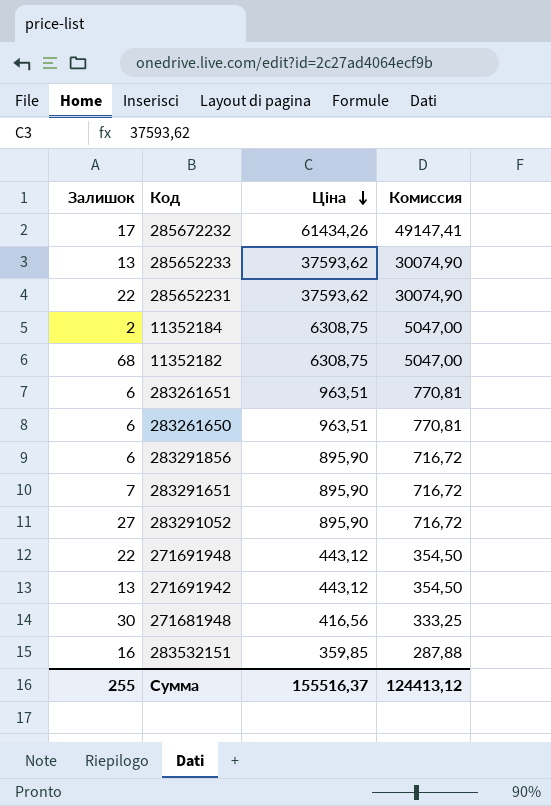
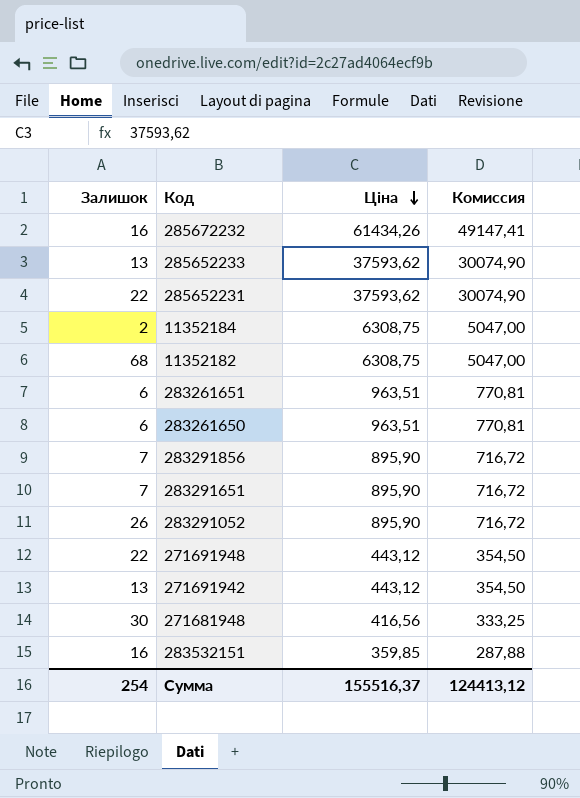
285672232 | Залишок: 17 -> 16
283291856 | Залишок: 6 -> 7
283291052 | Залишок: 27 -> 26
Сумма | Залишок: 255 -> 254

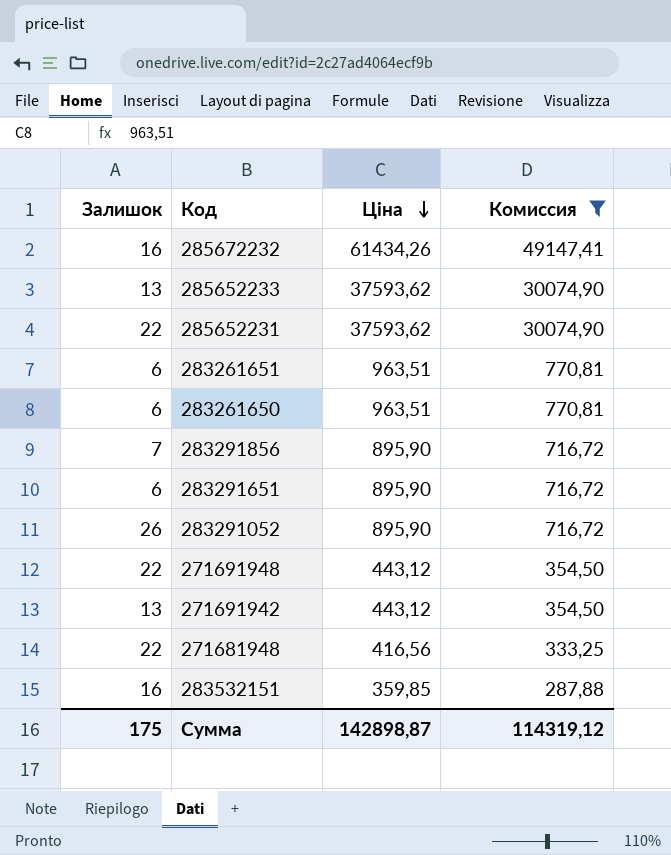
filter: none -> Комиссия != 5047,00
283291651 | Залишок: 7 -> 6
271681948 | Залишок: 30 -> 22
Сумма | Залишок: 254 -> 175
Сумма | Ціна: 155516,37 -> 142898,87
Сумма | Комиссия: 124413,12 -> 114319,12

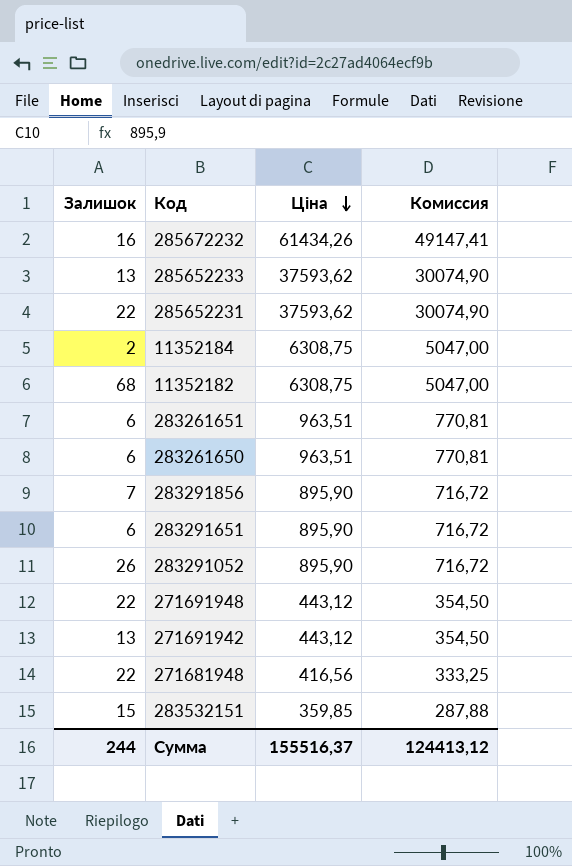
filter: Комиссия != 5047,00 -> none
283532151 | Залишок: 16 -> 15
Сумма | Залишок: 175 -> 244
Сумма | Ціна: 142898,87 -> 155516,37
Сумма | Комиссия: 114319,12 -> 124413,12

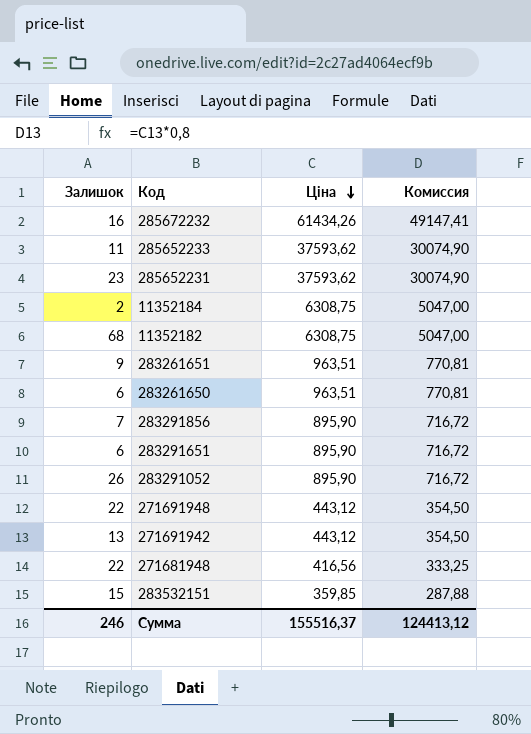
285652233 | Залишок: 13 -> 11
285652231 | Залишок: 22 -> 23
283261651 | Залишок: 6 -> 9
Сумма | Залишок: 244 -> 246

